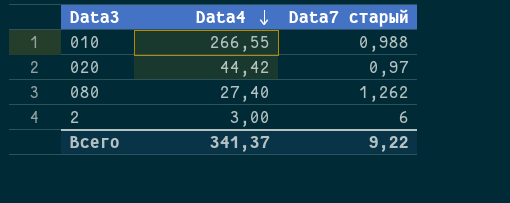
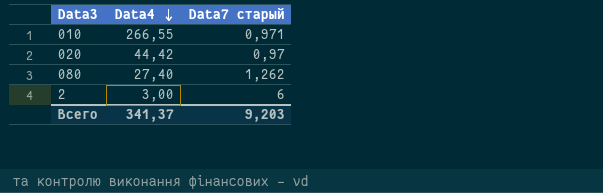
010 | Data7 старый: 0,988 -> 0,971
Всего | Data7 старый: 9,22 -> 9,203

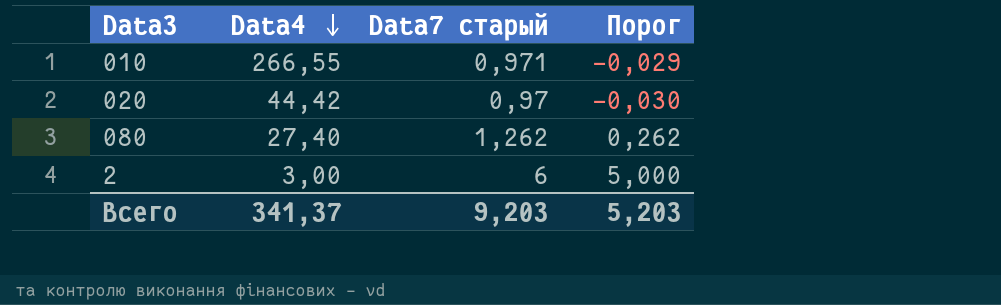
column Порог | formula: none -> [Data7 старый] - 1

